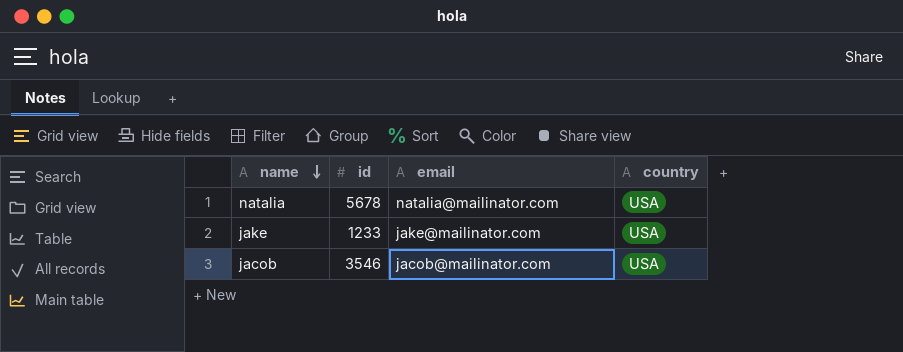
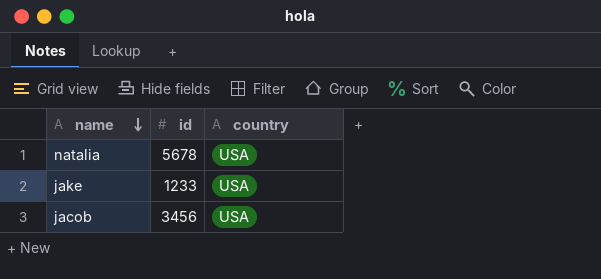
column email | position: 3 -> none
jacob | id: 3546 -> 3456

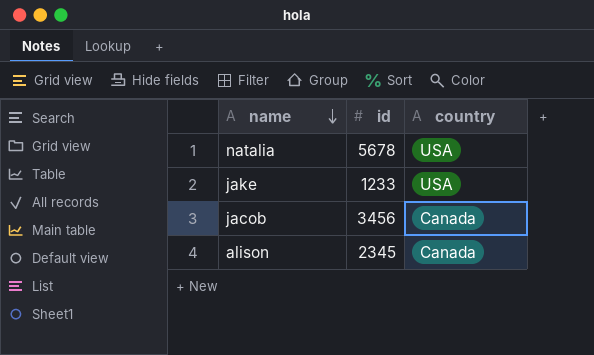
jacob | country: USA -> Canada
row alison: none -> 2345 | Canada

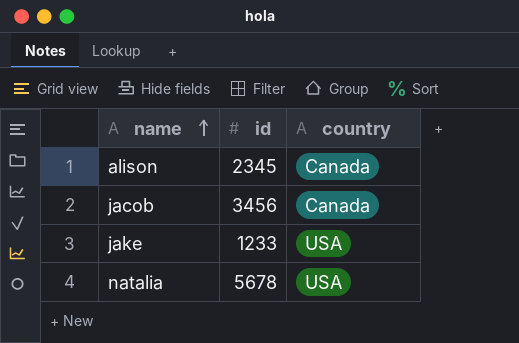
row order: name descending -> name ascending

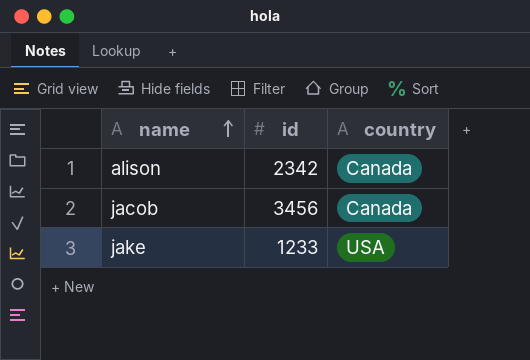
row natalia: 5678 | USA -> none
alison | id: 2345 -> 2342

